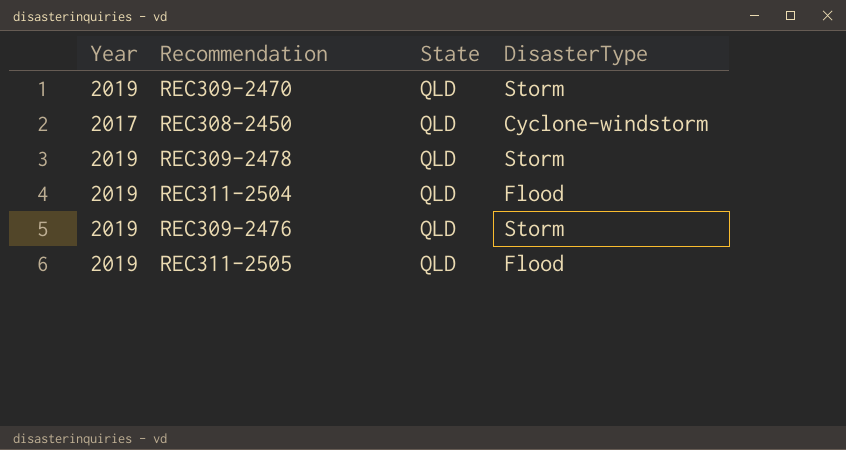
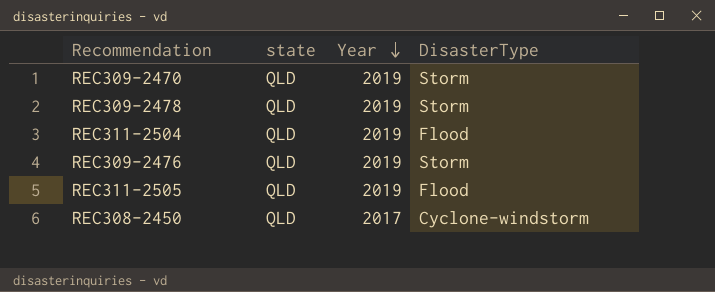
row order: none -> Year descending
column name: State -> state
column Year | position: 1 -> 3

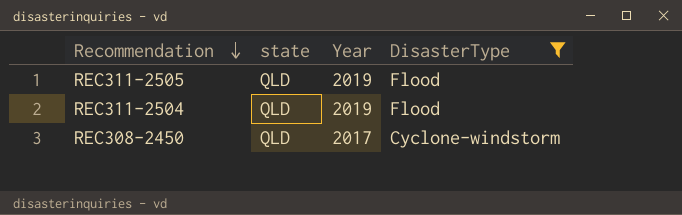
filter: none -> DisasterType != Storm
row order: Year descending -> Recommendation descending

